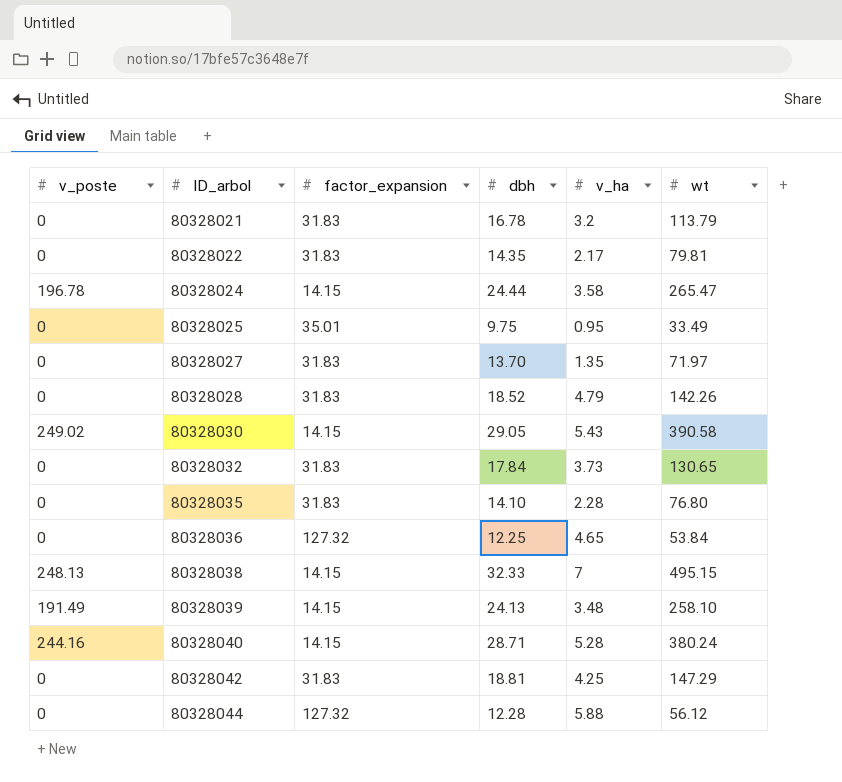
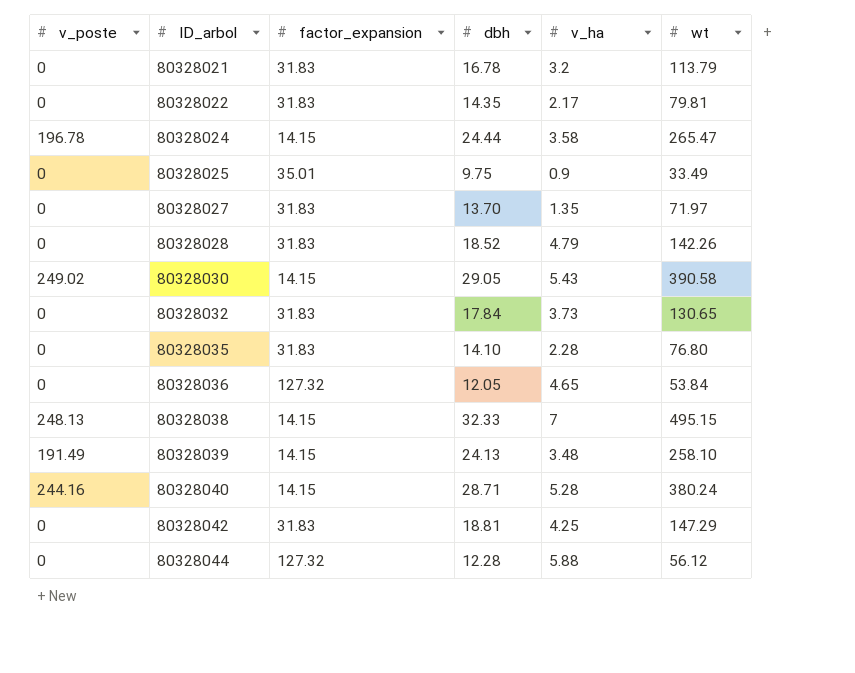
80328025 | v_ha: 0.95 -> 0.9
80328036 | dbh: 12.25 -> 12.05

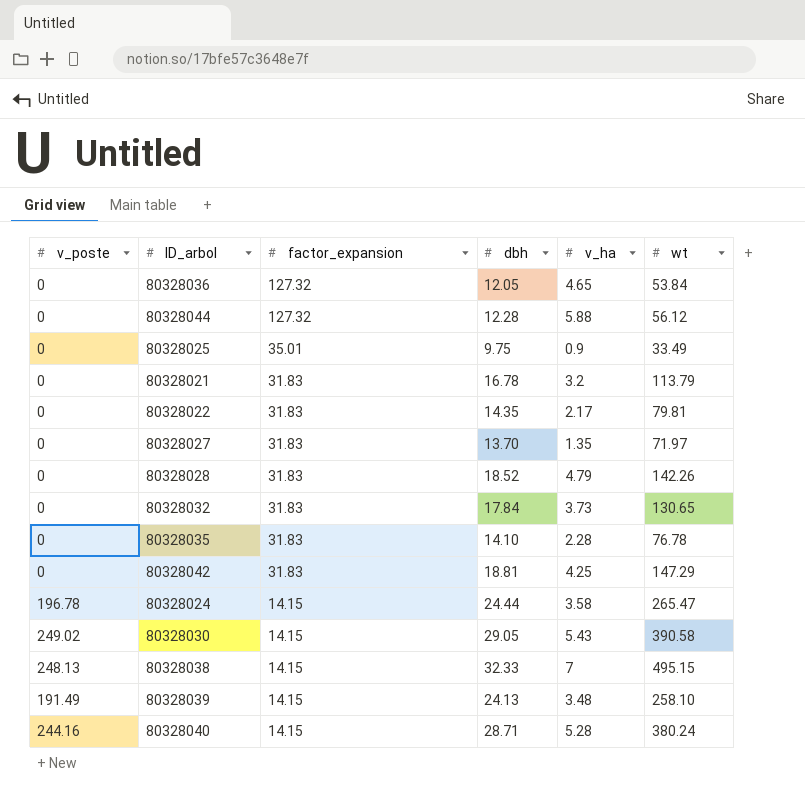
row order: ID_arbol ascending -> factor_expansion descending
80328035 | wt: 76.80 -> 76.78

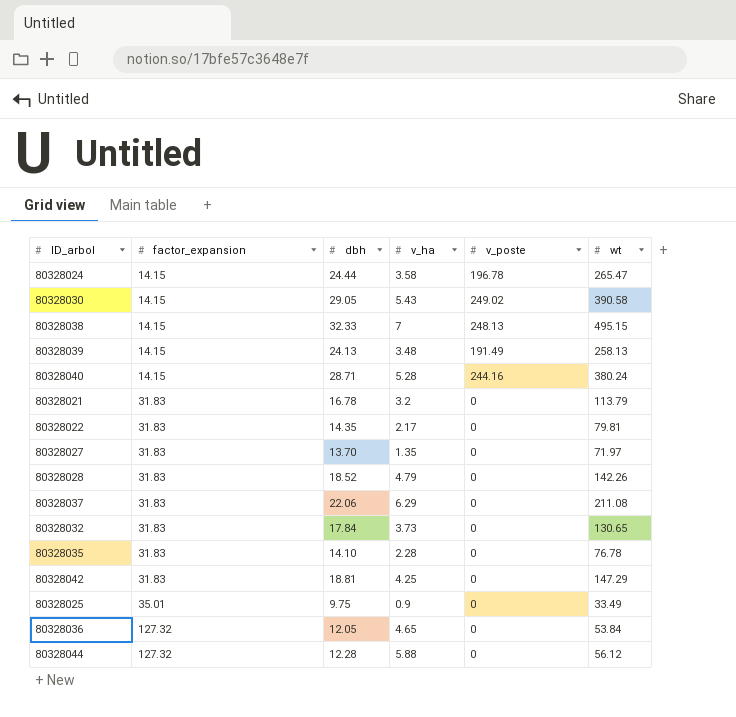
row order: factor_expansion descending -> factor_expansion ascending
column v_poste | position: 1 -> 5
80328039 | wt: 258.10 -> 258.13
row 80328037: none -> 31.83 | 22.06 | 6.29 | 0 | 211.08

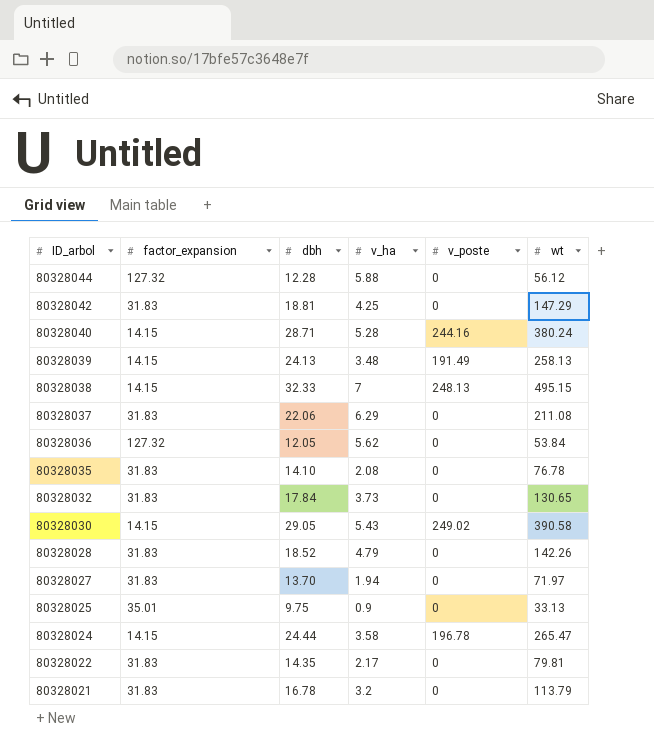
row order: factor_expansion ascending -> ID_arbol descending
80328036 | v_ha: 4.65 -> 5.62
80328035 | v_ha: 2.28 -> 2.08
80328027 | v_ha: 1.35 -> 1.94
80328025 | wt: 33.49 -> 33.13

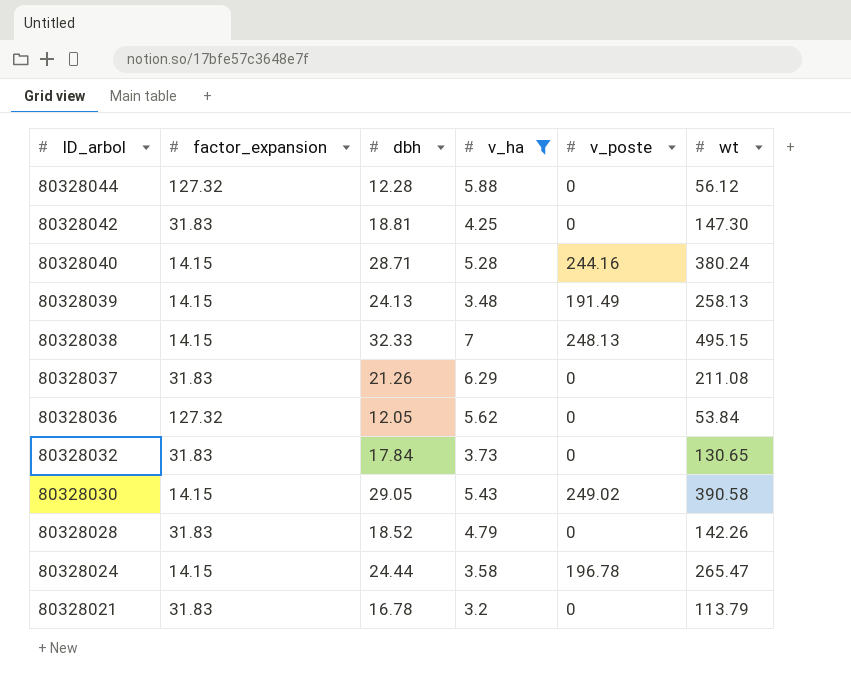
filter: none -> v_ha >= 3.2
80328042 | wt: 147.29 -> 147.30
80328037 | dbh: 22.06 -> 21.26

